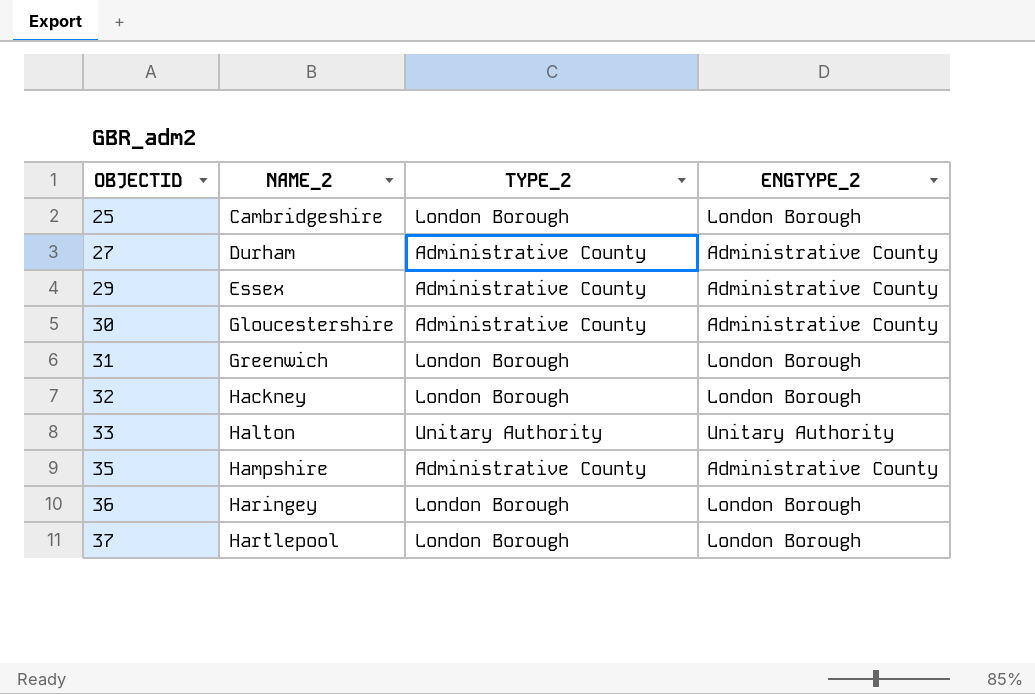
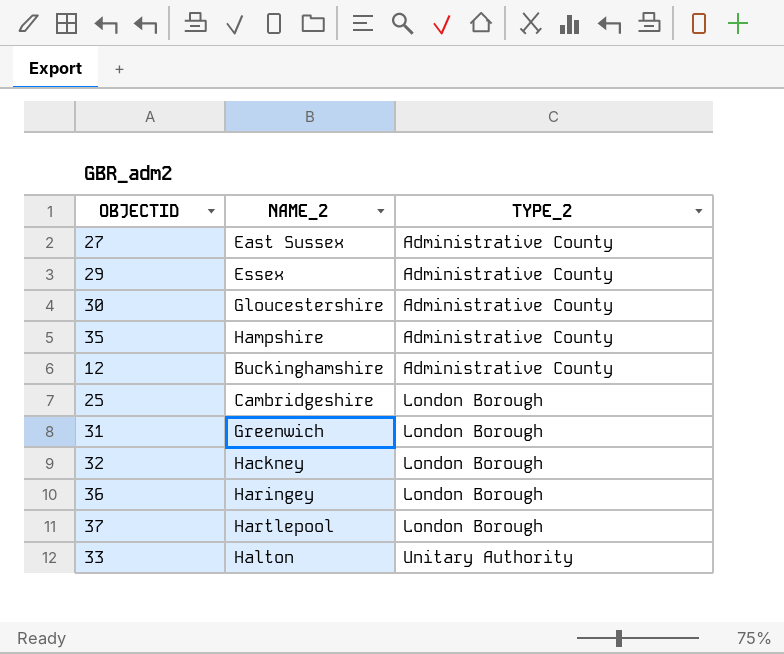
row order: OBJECTID ascending -> TYPE_2 ascending
column ENGTYPE_2 | position: 4 -> none
27 | NAME_2: Durham -> East Sussex
row 12: none -> Buckinghamshire | Administrative County

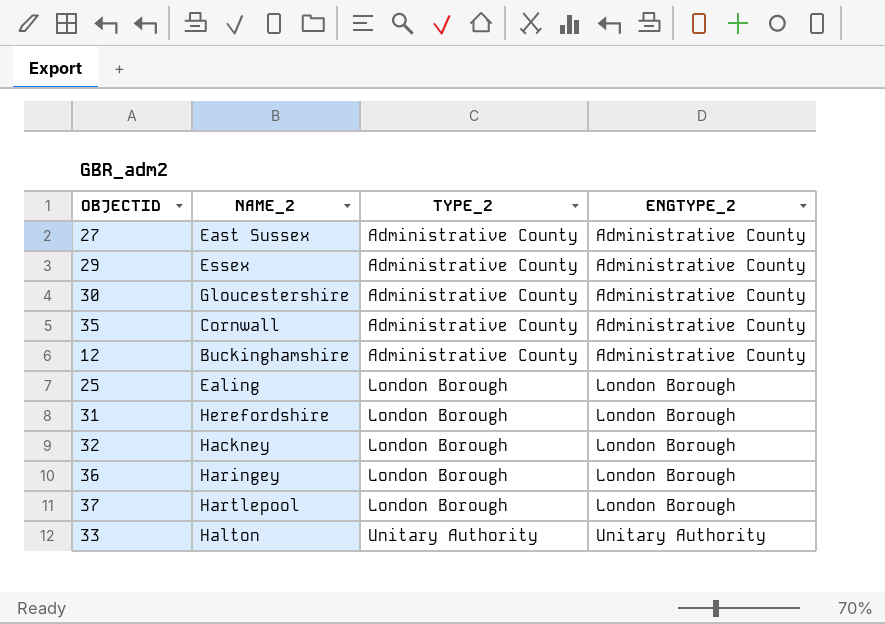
column ENGTYPE_2 | position: none -> 4
35 | NAME_2: Hampshire -> Cornwall
25 | NAME_2: Cambridgeshire -> Ealing
31 | NAME_2: Greenwich -> Herefordshire

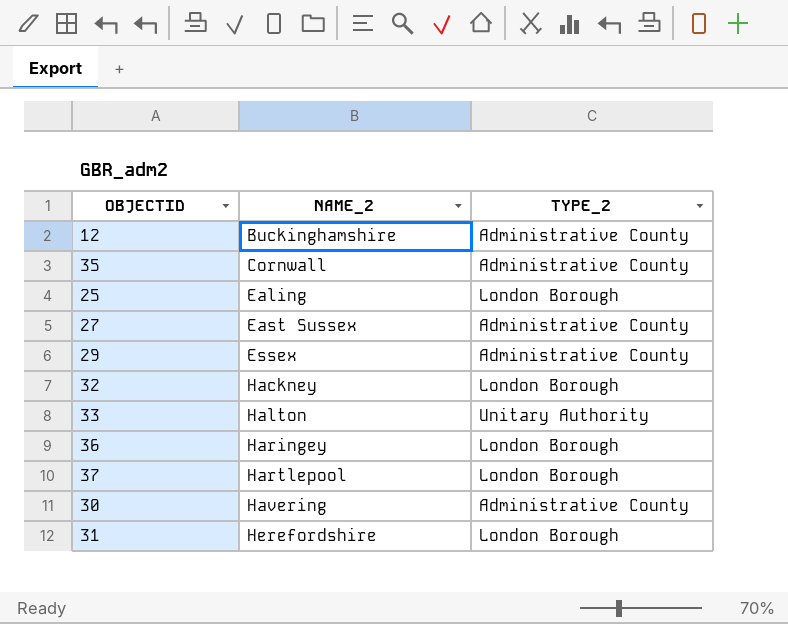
row order: TYPE_2 ascending -> NAME_2 ascending
column ENGTYPE_2 | position: 4 -> none
30 | NAME_2: Gloucestershire -> Havering

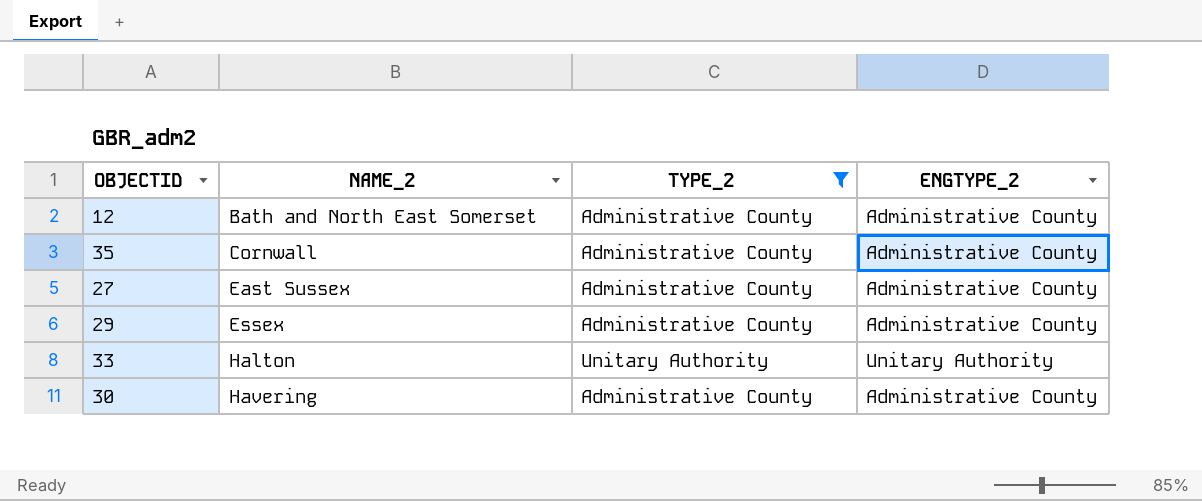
filter: none -> TYPE_2 != London Borough
column ENGTYPE_2 | position: none -> 4
12 | NAME_2: Buckinghamshire -> Bath and North East Somerset

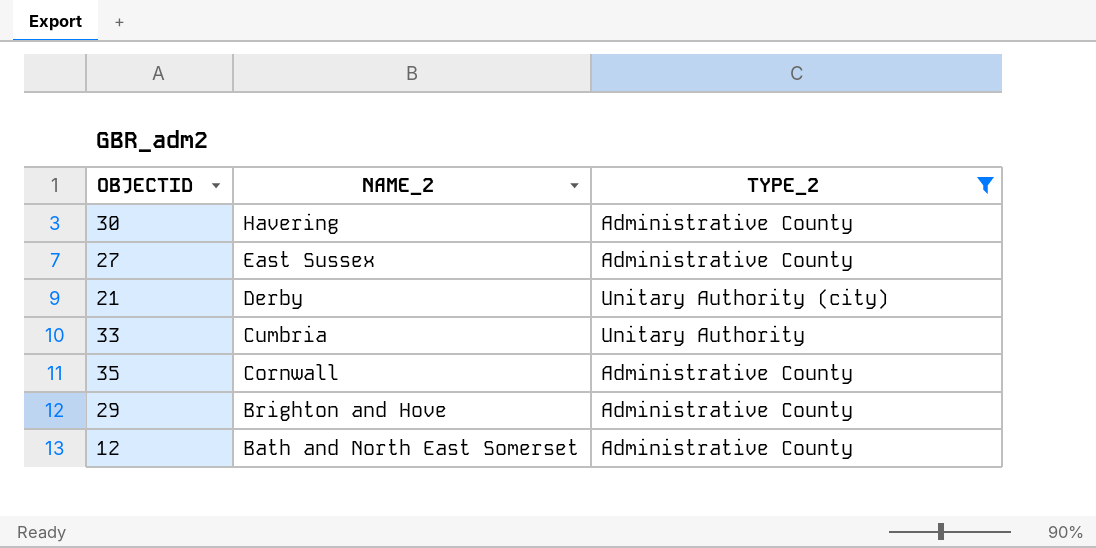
row order: NAME_2 ascending -> NAME_2 descending
column ENGTYPE_2 | position: 4 -> none
row 21: none -> Derby | Unitary Authority (city)
33 | NAME_2: Halton -> Cumbria
29 | NAME_2: Essex -> Brighton and Hove

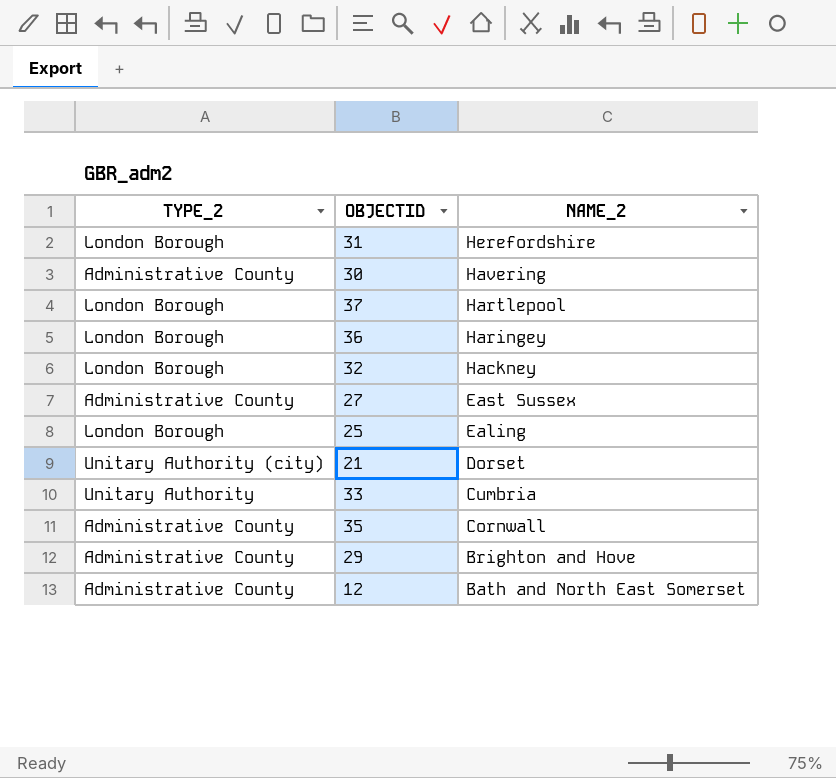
filter: TYPE_2 != London Borough -> none
column TYPE_2 | position: 3 -> 1
21 | NAME_2: Derby -> Dorset

